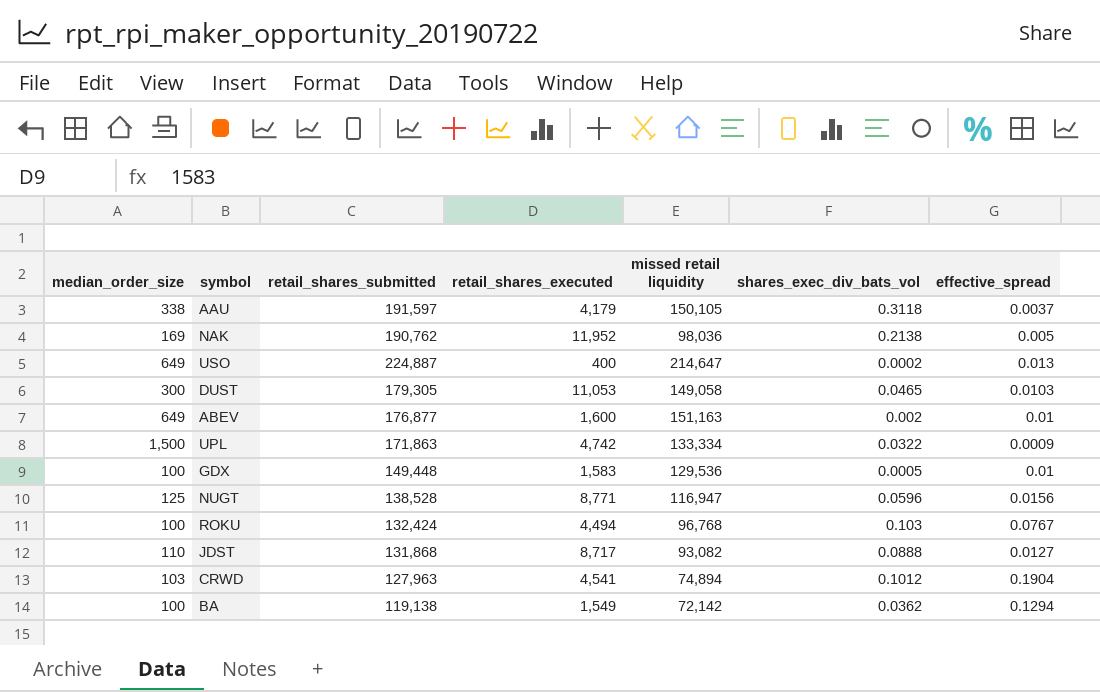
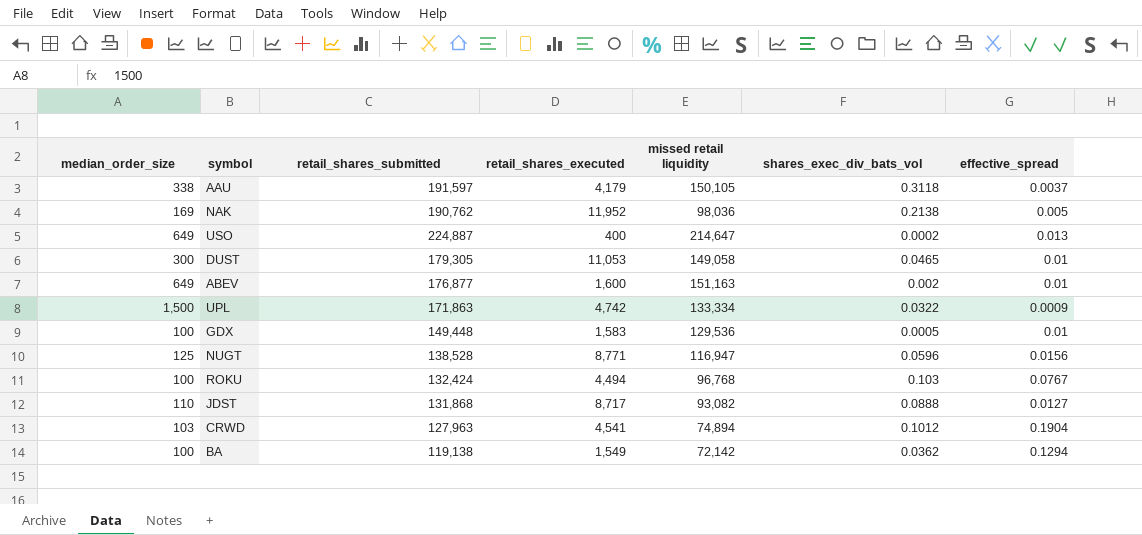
DUST | effective_spread: 0.0103 -> 0.01

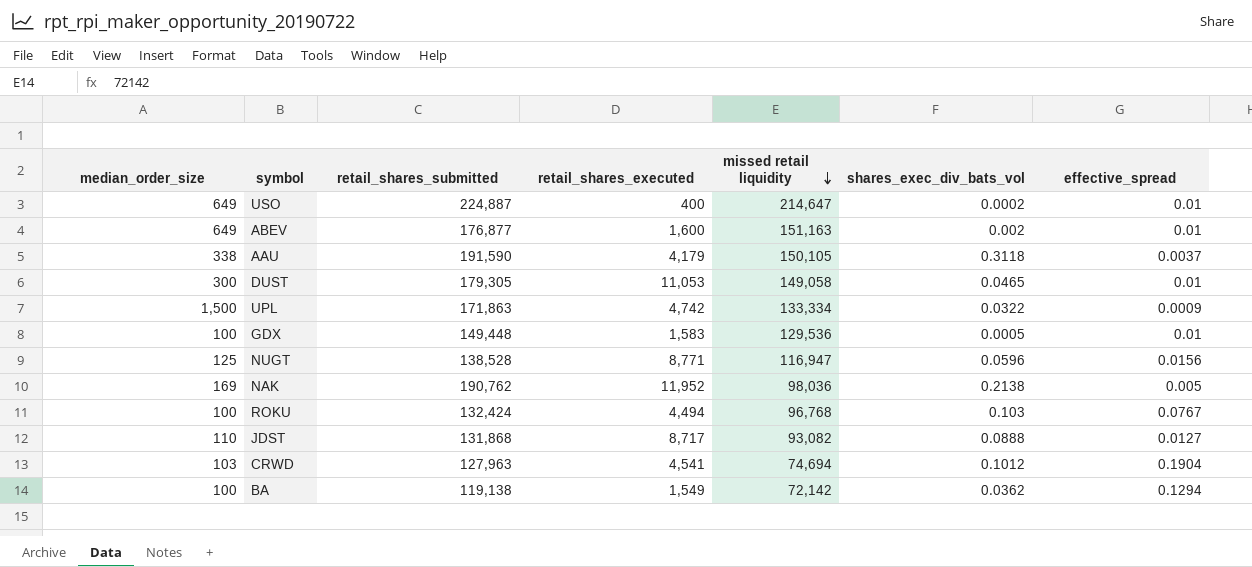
row order: none -> missed retail liquidity descending
USO | effective_spread: 0.013 -> 0.01
AAU | retail_shares_submitted: 191,597 -> 191,590
CRWD | missed retail liquidity: 74,894 -> 74,694

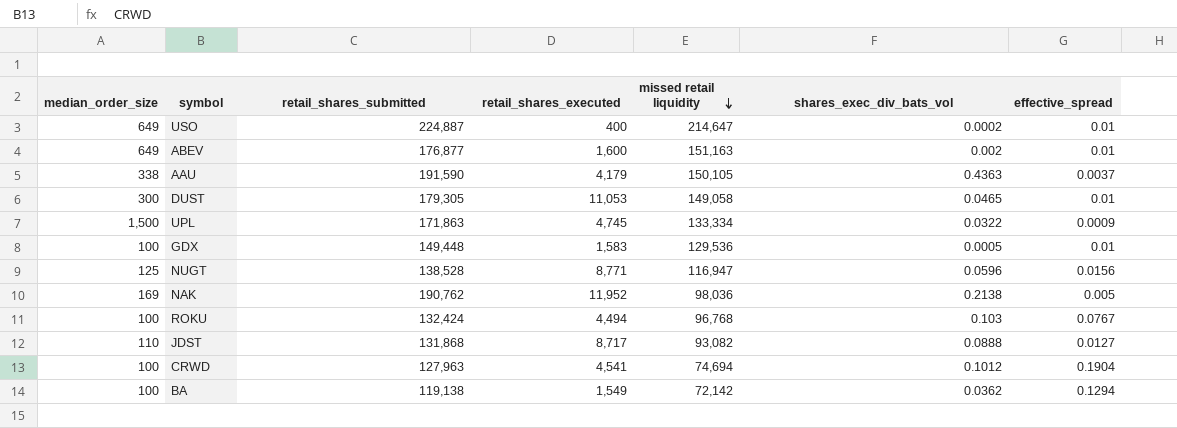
AAU | shares_exec_div_bats_vol: 0.3118 -> 0.4363
UPL | retail_shares_executed: 4,742 -> 4,745
CRWD | median_order_size: 103 -> 100

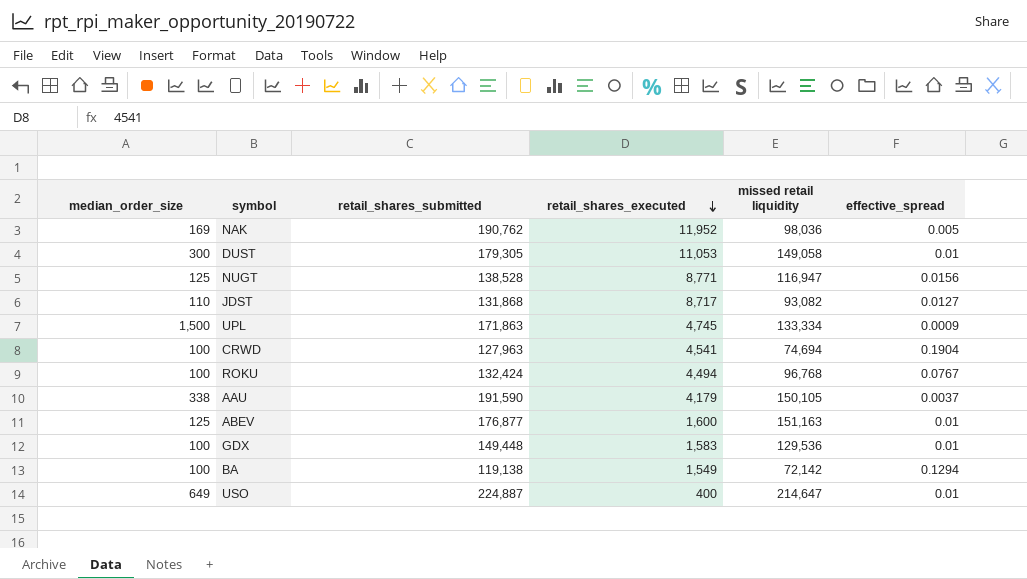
row order: missed retail liquidity descending -> retail_shares_executed descending
column shares_exec_div_bats_vol | position: 6 -> none
ABEV | median_order_size: 649 -> 125

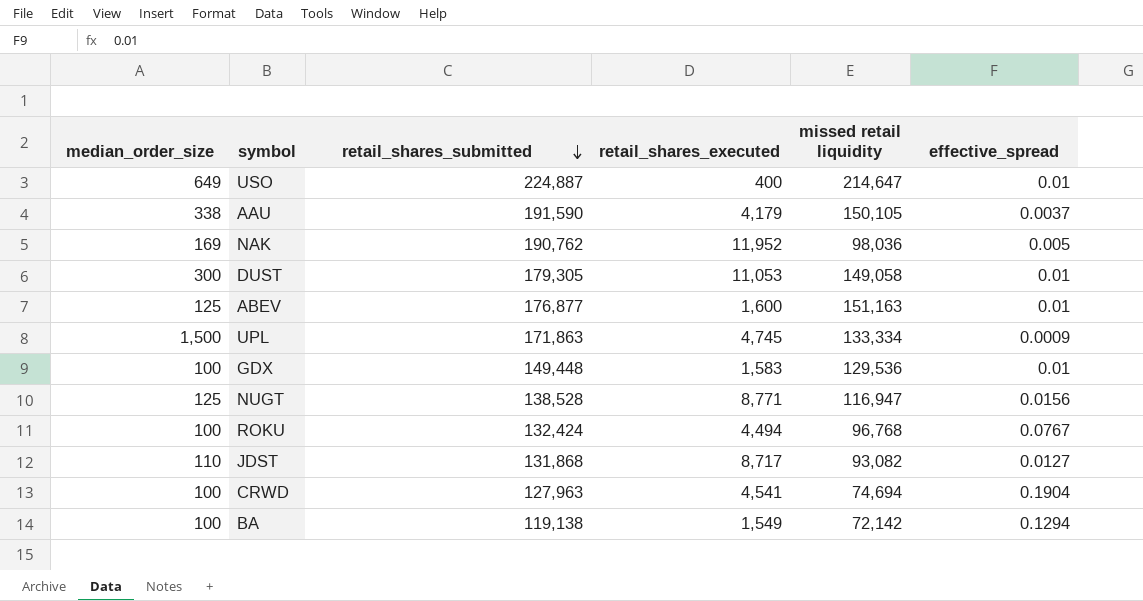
row order: retail_shares_executed descending -> retail_shares_submitted descending

